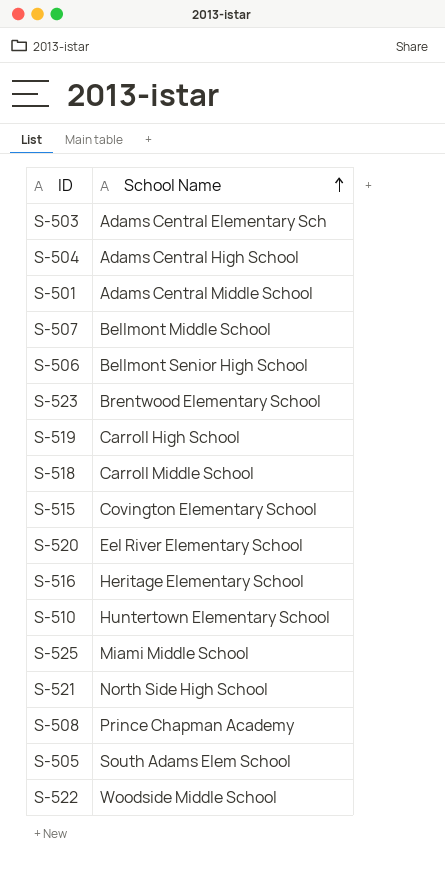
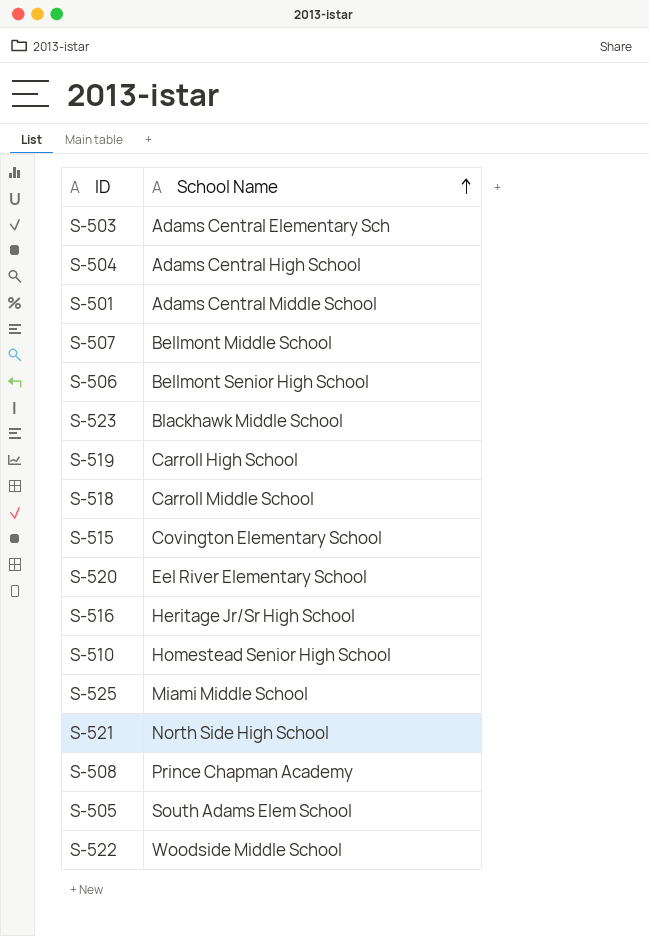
S-523 | School Name: Brentwood Elementary School -> Blackhawk Middle School
S-516 | School Name: Heritage Elementary School -> Heritage Jr/Sr High School
S-510 | School Name: Huntertown Elementary School -> Homestead Senior High School

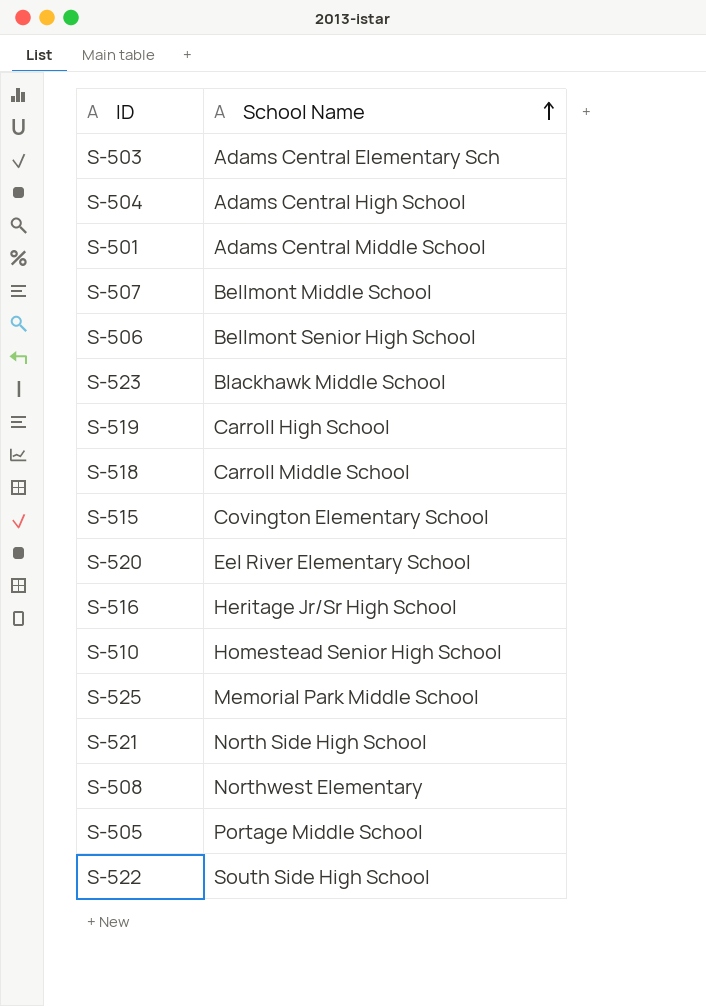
S-525 | School Name: Miami Middle School -> Memorial Park Middle School
S-508 | School Name: Prince Chapman Academy -> Northwest Elementary
S-505 | School Name: South Adams Elem School -> Portage Middle School
S-522 | School Name: Woodside Middle School -> South Side High School

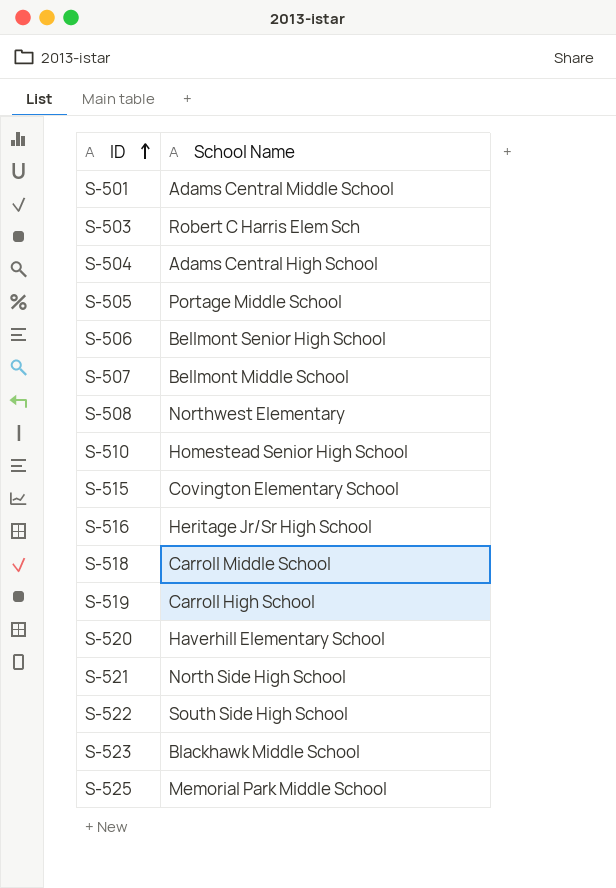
row order: School Name ascending -> ID ascending
S-503 | School Name: Adams Central Elementary Sch -> Robert C Harris Elem Sch
S-520 | School Name: Eel River Elementary School -> Haverhill Elementary School

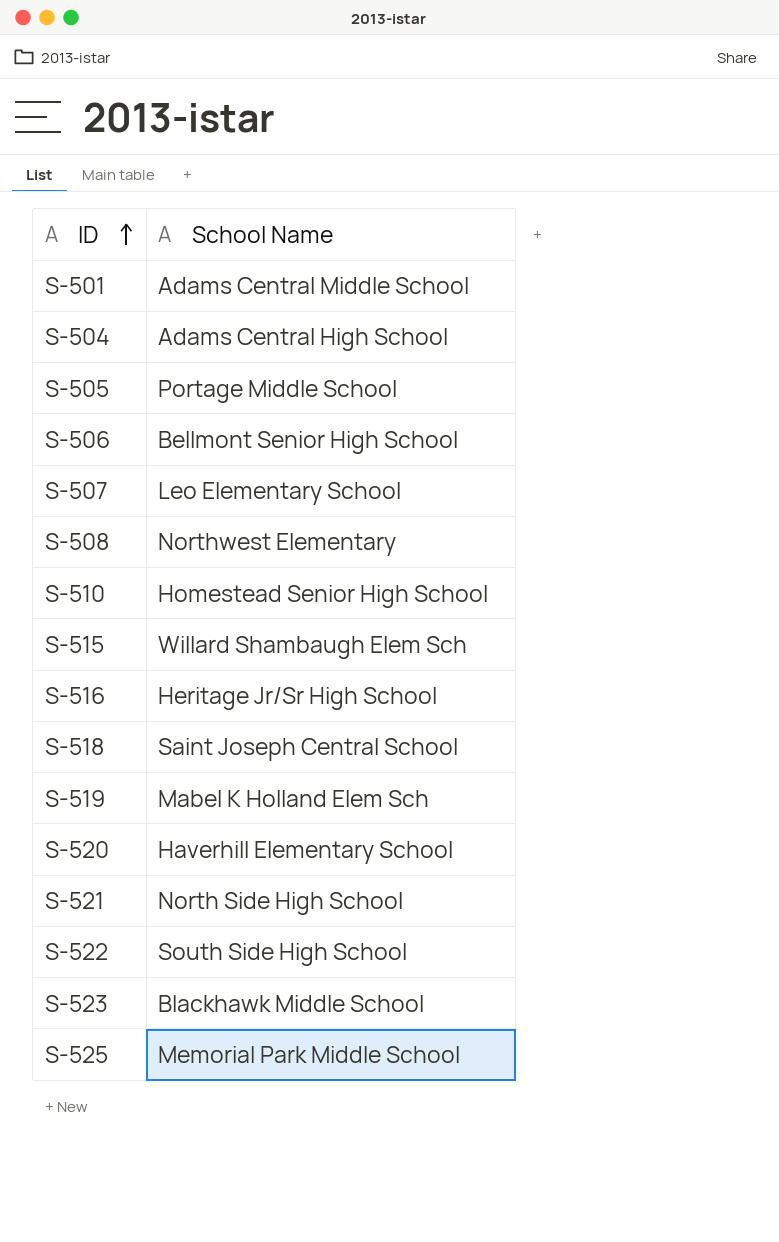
row S-503: Robert C Harris Elem Sch -> none
S-507 | School Name: Bellmont Middle School -> Leo Elementary School
S-515 | School Name: Covington Elementary School -> Willard Shambaugh Elem Sch
S-518 | School Name: Carroll Middle School -> Saint Joseph Central School
S-519 | School Name: Carroll High School -> Mabel K Holland Elem Sch

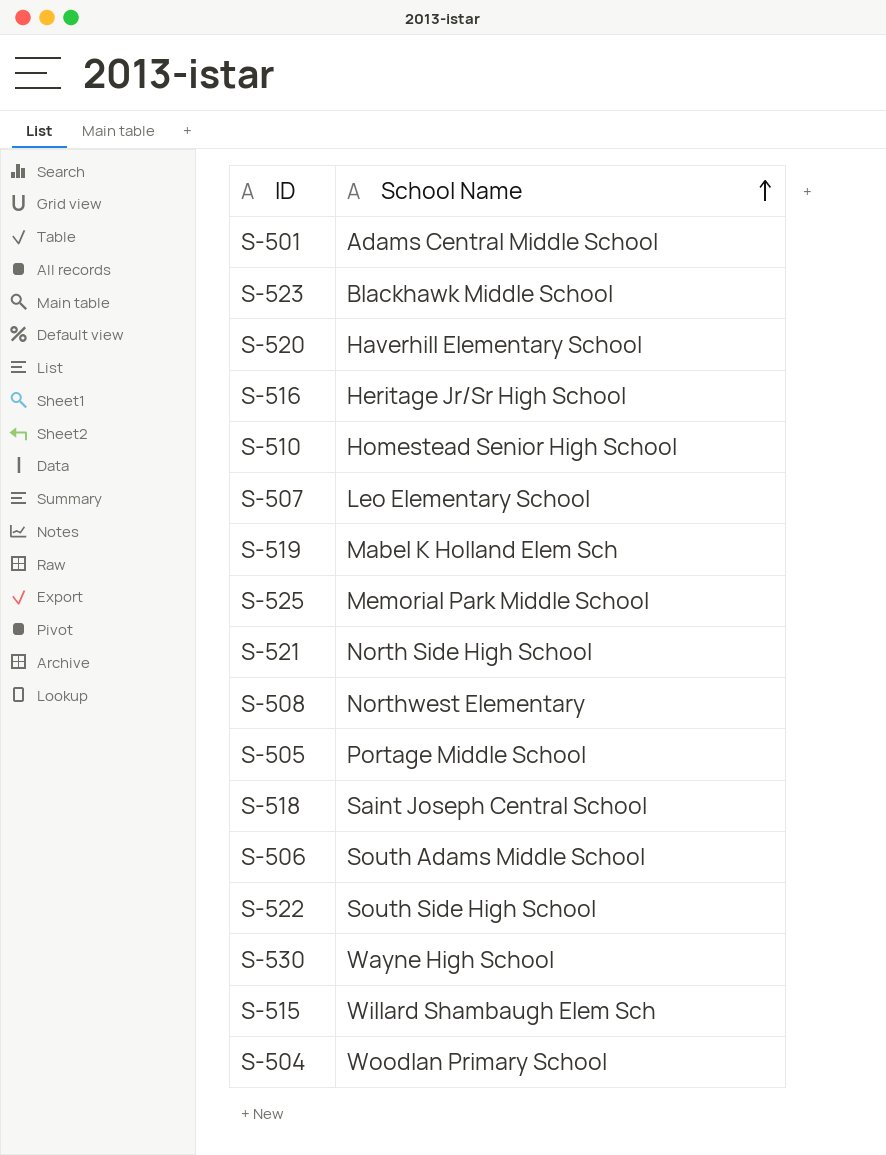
row order: ID ascending -> School Name ascending
S-506 | School Name: Bellmont Senior High School -> South Adams Middle School
row S-530: none -> Wayne High School
S-504 | School Name: Adams Central High School -> Woodlan Primary School

